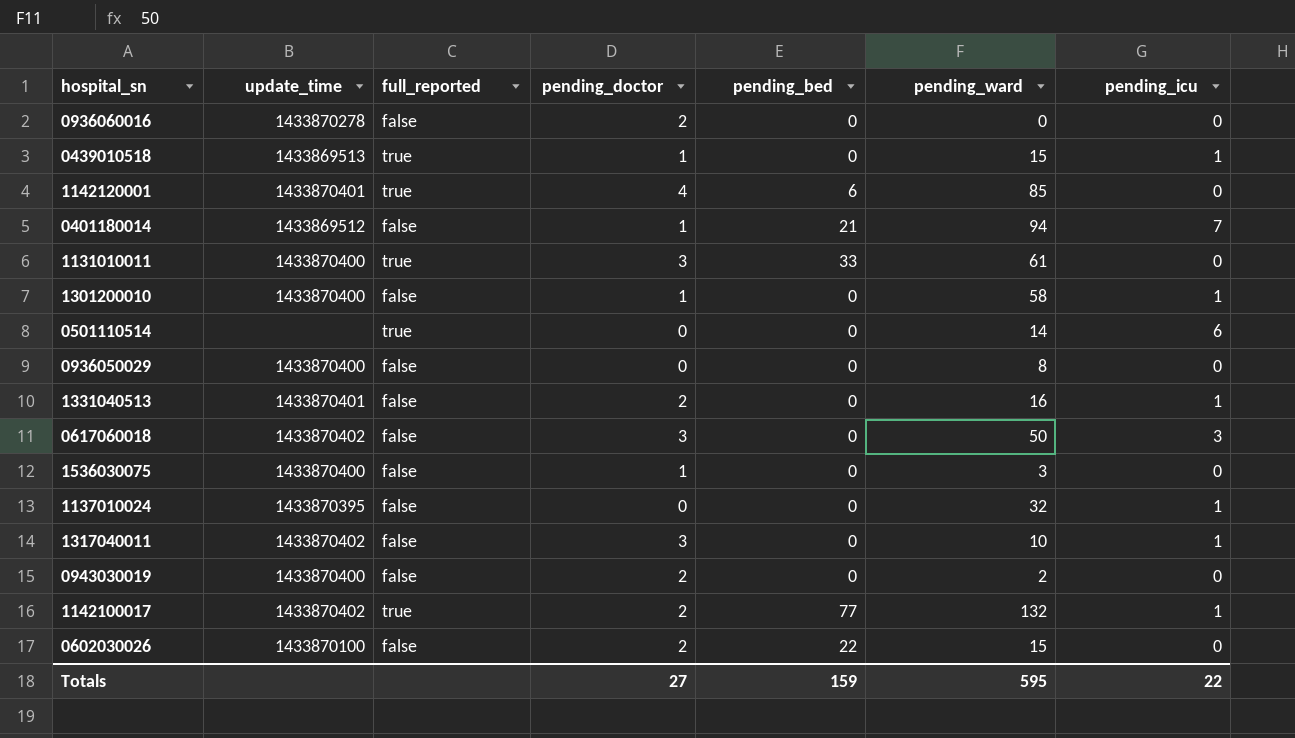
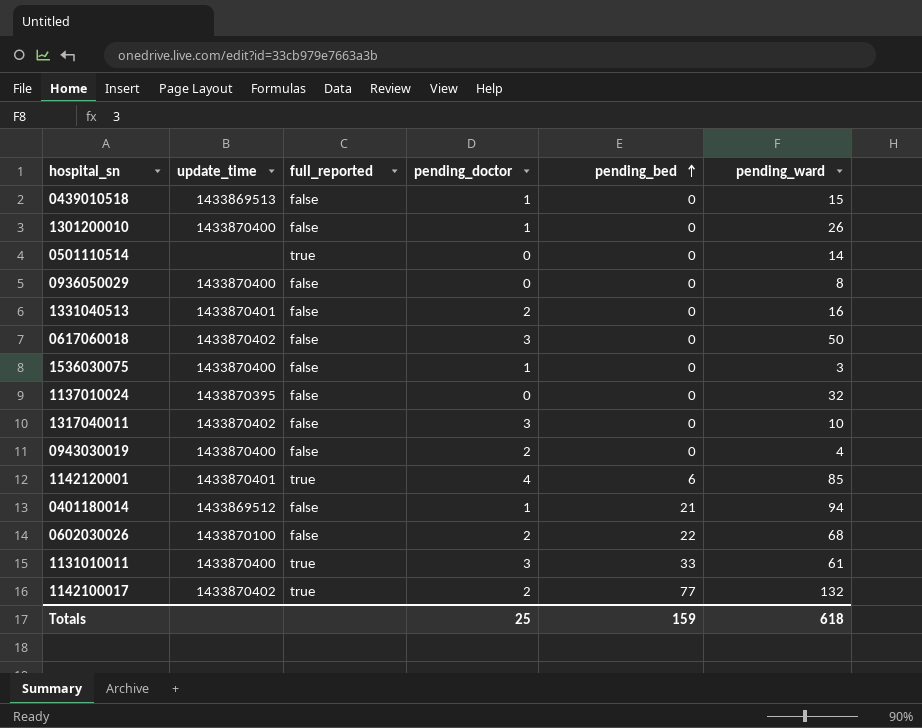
row order: none -> pending_bed ascending
column pending_icu | position: 7 -> none
row 0936060016: 1433870278 | false | 2 | 0 | 0 | 0 -> none
0439010518 | full_reported: true -> false
1301200010 | pending_ward: 58 -> 26
0943030019 | pending_ward: 2 -> 4
0602030026 | pending_ward: 15 -> 68
Totals | pending_doctor: 27 -> 25
Totals | pending_ward: 595 -> 618

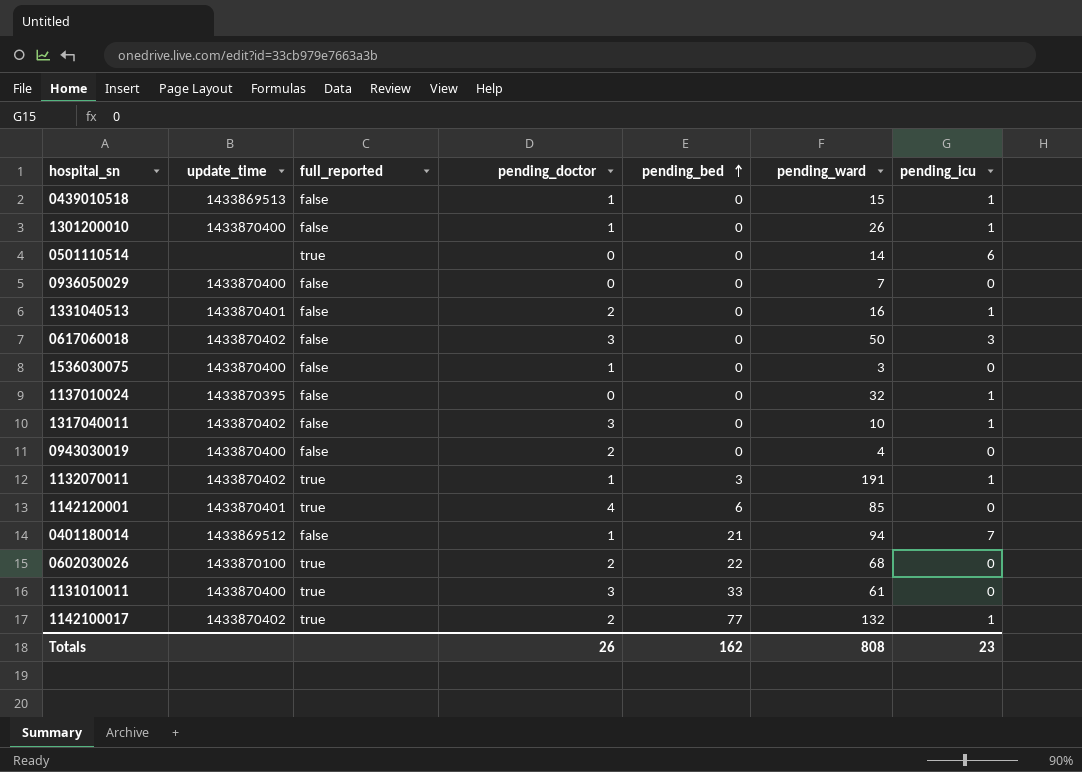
column pending_icu | position: none -> 7
0936050029 | pending_ward: 8 -> 7
row 1132070011: none -> 1433870402 | true | 1 | 3 | 191 | 1
0602030026 | full_reported: false -> true
Totals | pending_doctor: 25 -> 26
Totals | pending_bed: 159 -> 162
Totals | pending_ward: 618 -> 808

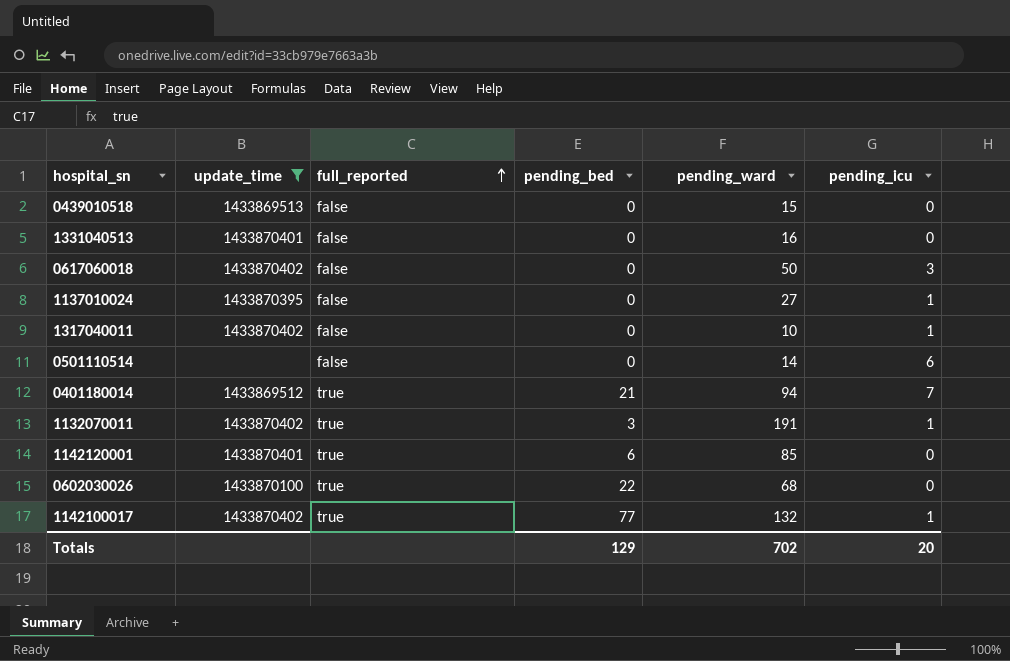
filter: none -> update_time != 1433870400
row order: pending_bed ascending -> full_reported ascending
column pending_doctor | position: 4 -> none
0439010518 | pending_icu: 1 -> 0
1331040513 | pending_icu: 1 -> 0
1137010024 | pending_ward: 32 -> 27
0501110514 | full_reported: true -> false
0401180014 | full_reported: false -> true
Totals | pending_bed: 162 -> 129
Totals | pending_ward: 808 -> 702
Totals | pending_icu: 23 -> 20

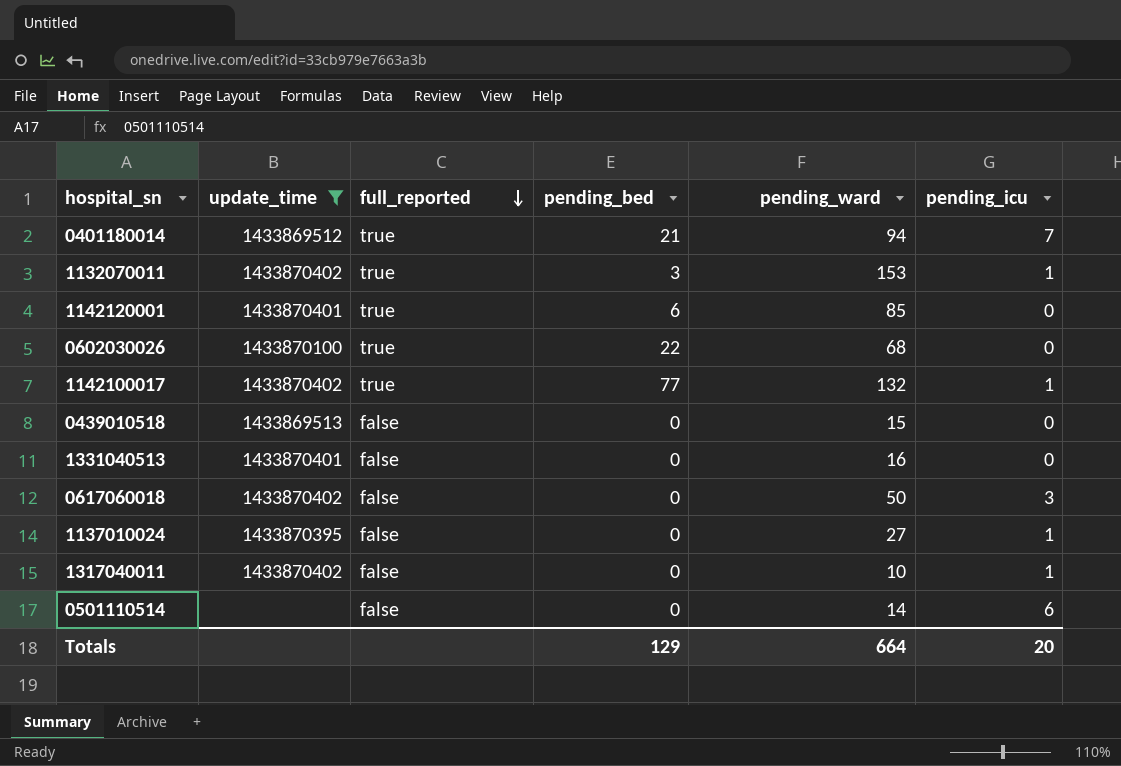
row order: full_reported ascending -> full_reported descending
1132070011 | pending_ward: 191 -> 153
Totals | pending_ward: 702 -> 664

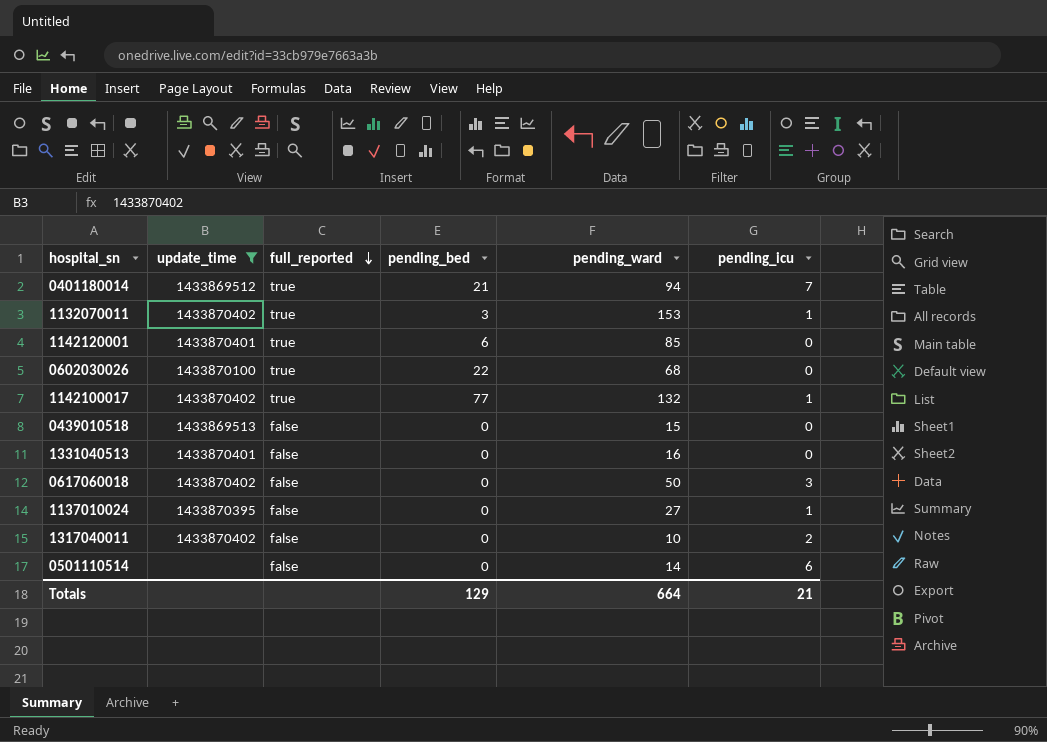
1317040011 | pending_icu: 1 -> 2
Totals | pending_icu: 20 -> 21

